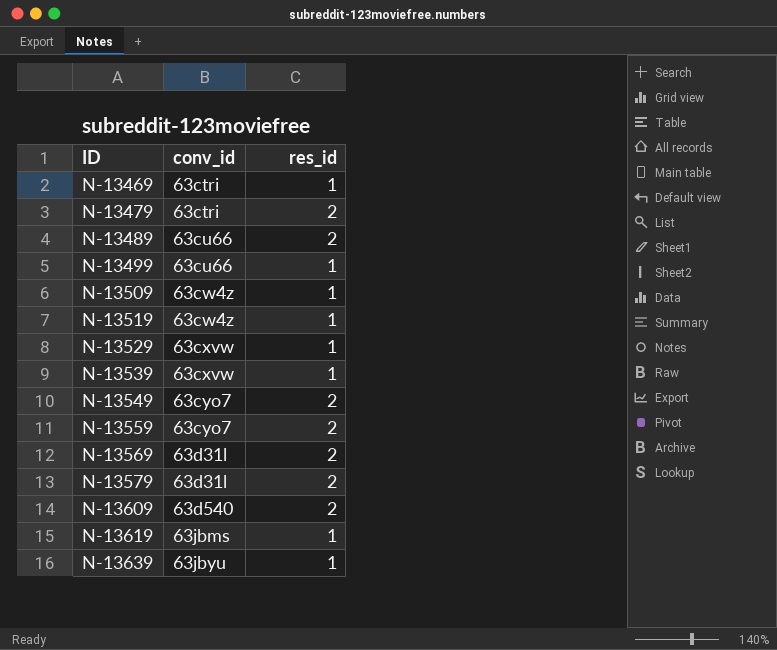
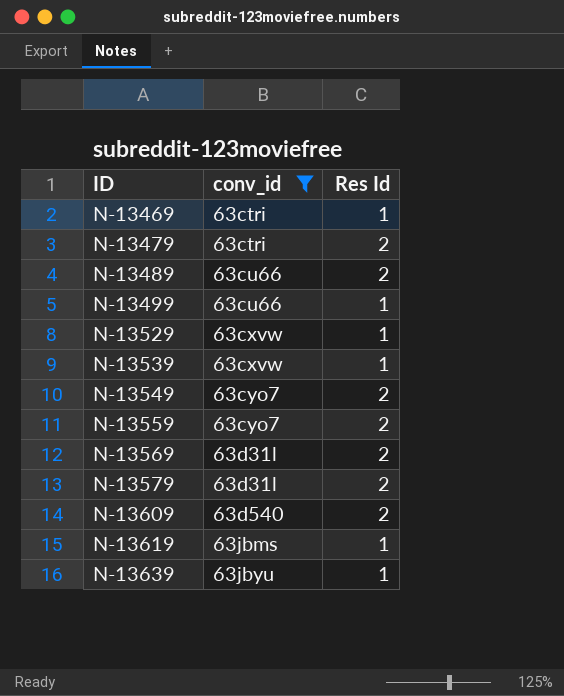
filter: none -> conv_id != 63cw4z
column name: res_id -> Res Id

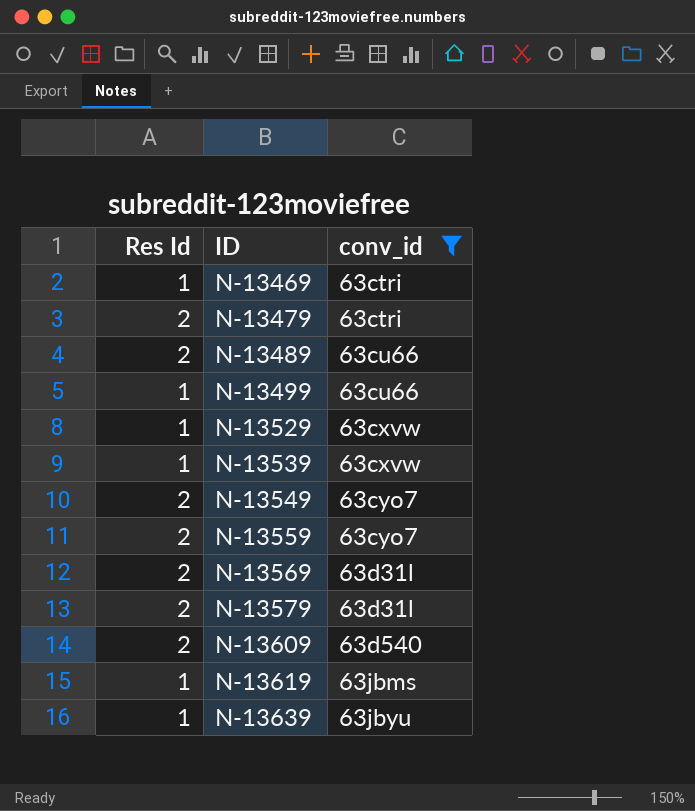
column Res Id | position: 3 -> 1

